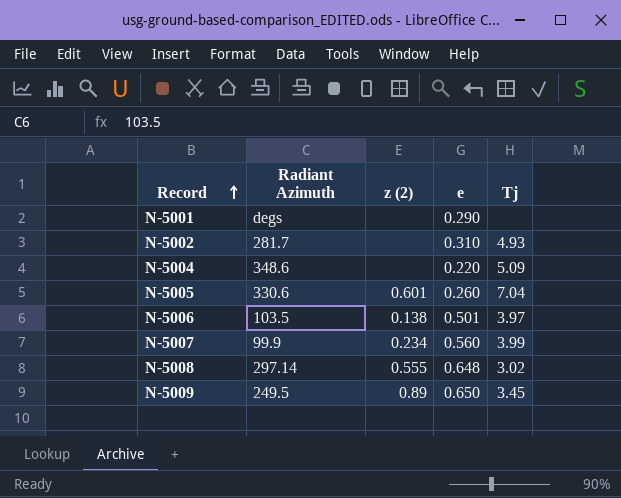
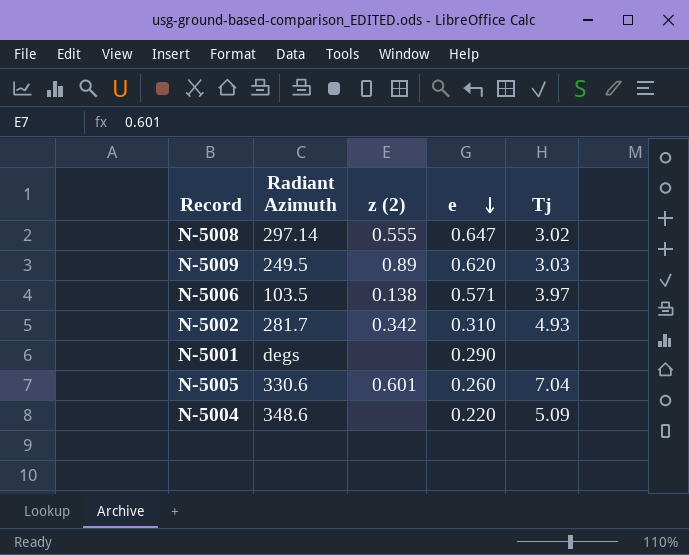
row order: Record ascending -> e descending
row N-5007: 99.9 | 0.234 | 0.560 | 3.99 -> none
N-5008 | e: 0.648 -> 0.647
N-5009 | e: 0.650 -> 0.620
N-5009 | Tj: 3.45 -> 3.03
N-5006 | e: 0.501 -> 0.571
N-5002 | z (2): none -> 0.342

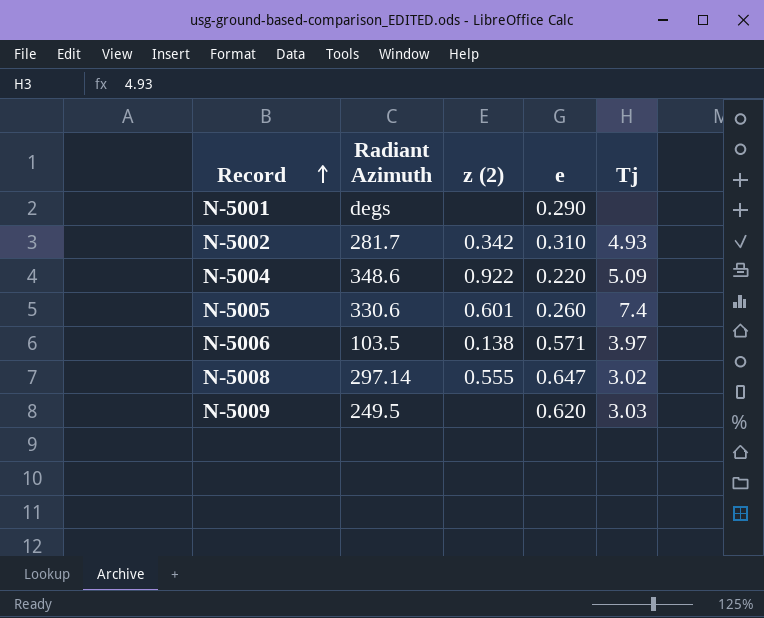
row order: e descending -> Record ascending
N-5004 | z (2): none -> 0.922
N-5005 | Tj: 7.04 -> 7.4
N-5009 | z (2): 0.89 -> none

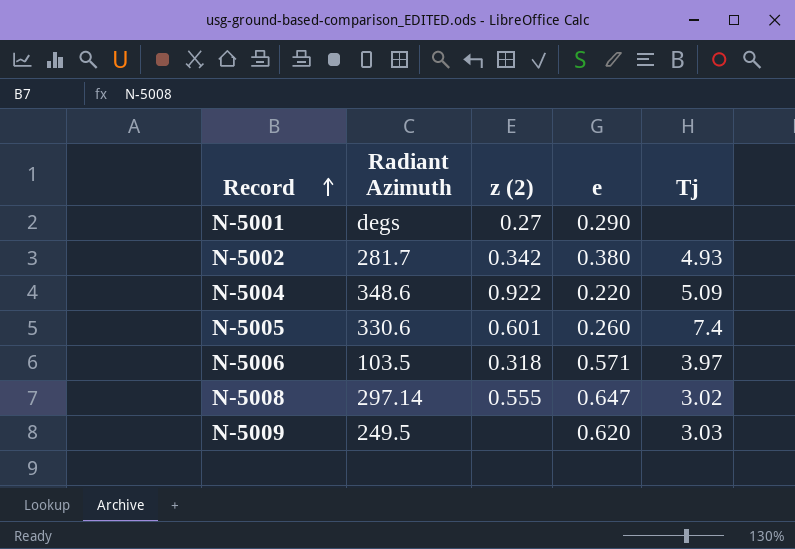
N-5001 | z (2): none -> 0.27
N-5002 | e: 0.310 -> 0.380
N-5006 | z (2): 0.138 -> 0.318

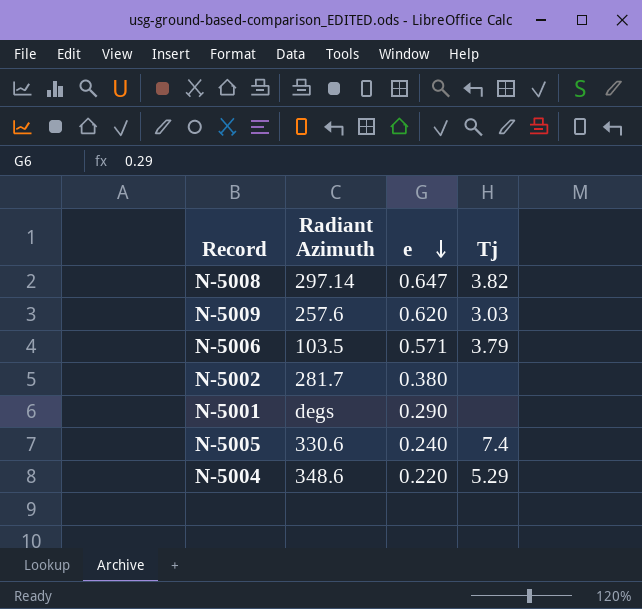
row order: Record ascending -> e descending
column z (2) | position: 3 -> none
N-5008 | Tj: 3.02 -> 3.82
N-5009 | Radiant Azimuth: 249.5 -> 257.6
N-5006 | Tj: 3.97 -> 3.79
N-5002 | Tj: 4.93 -> none
N-5005 | e: 0.260 -> 0.240
N-5004 | Tj: 5.09 -> 5.29

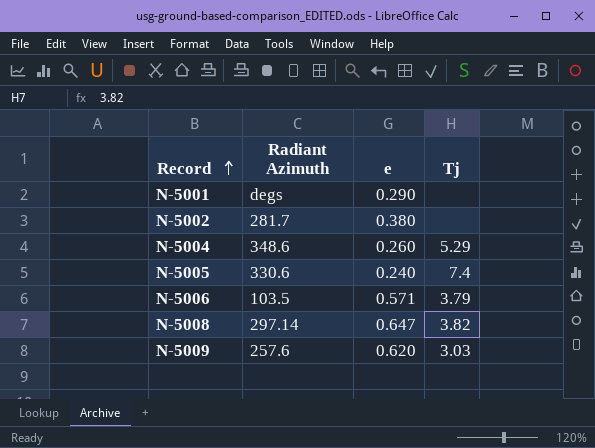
row order: e descending -> Record ascending
N-5004 | e: 0.220 -> 0.260

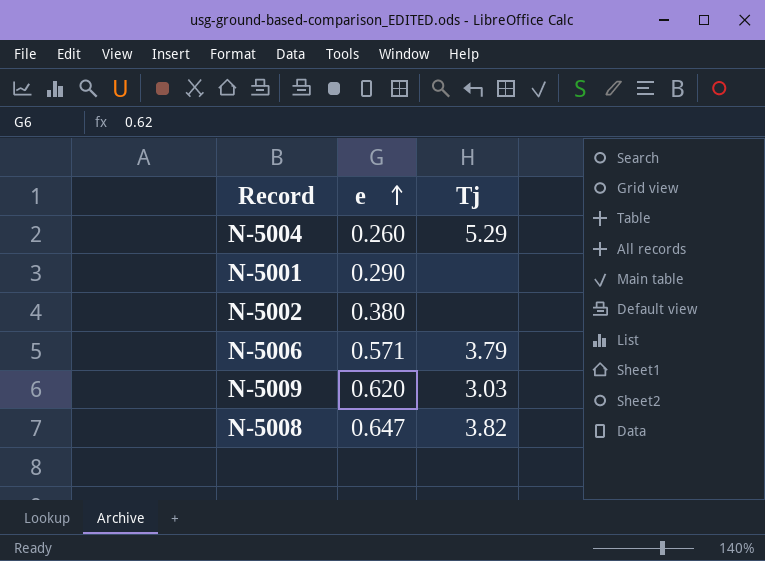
row order: Record ascending -> e ascending
column Radiant Azimuth | position: 2 -> none
row N-5005: 330.6 | 0.240 | 7.4 -> none

